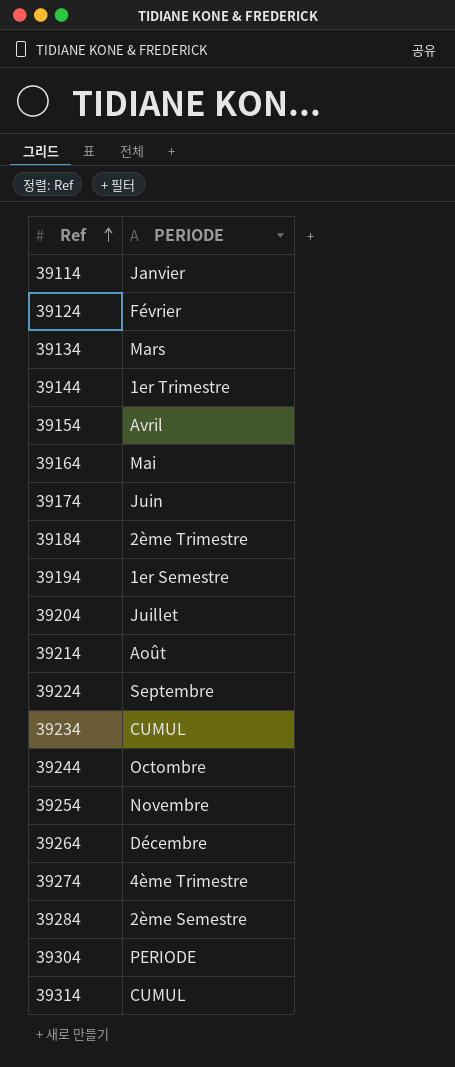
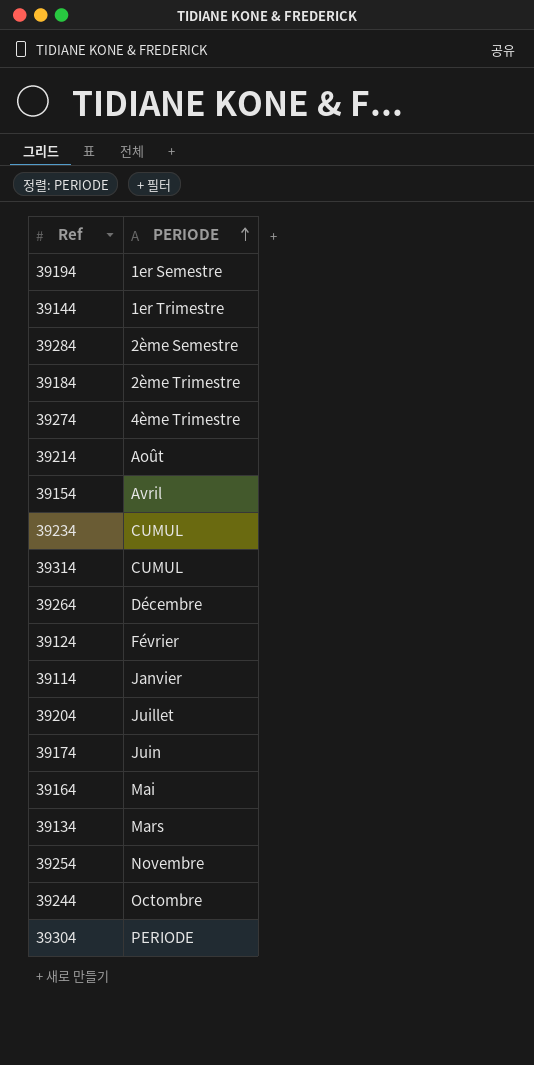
row order: Ref ascending -> PERIODE ascending
row 39224: Septembre -> none

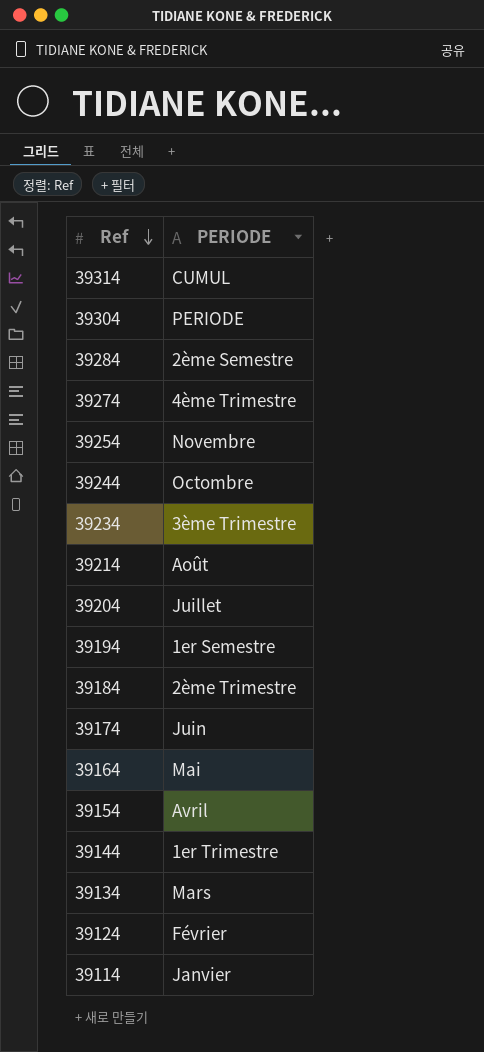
row order: PERIODE ascending -> Ref descending
row 39264: Décembre -> none
39234 | PERIODE: CUMUL -> 3ème Trimestre

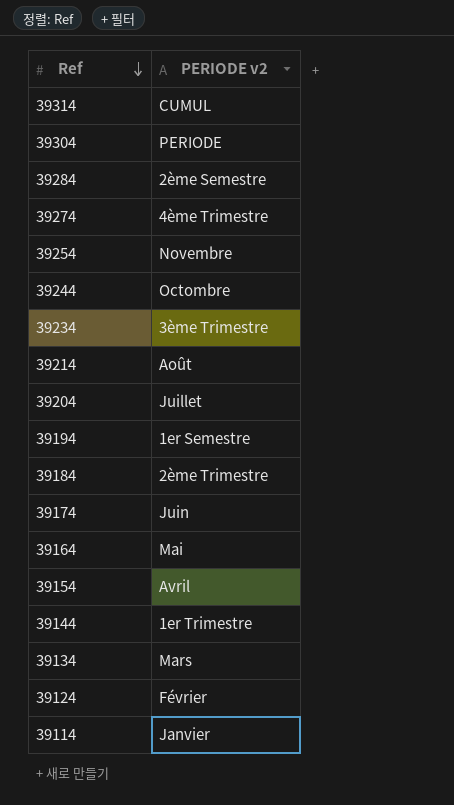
column name: PERIODE -> PERIODE v2

